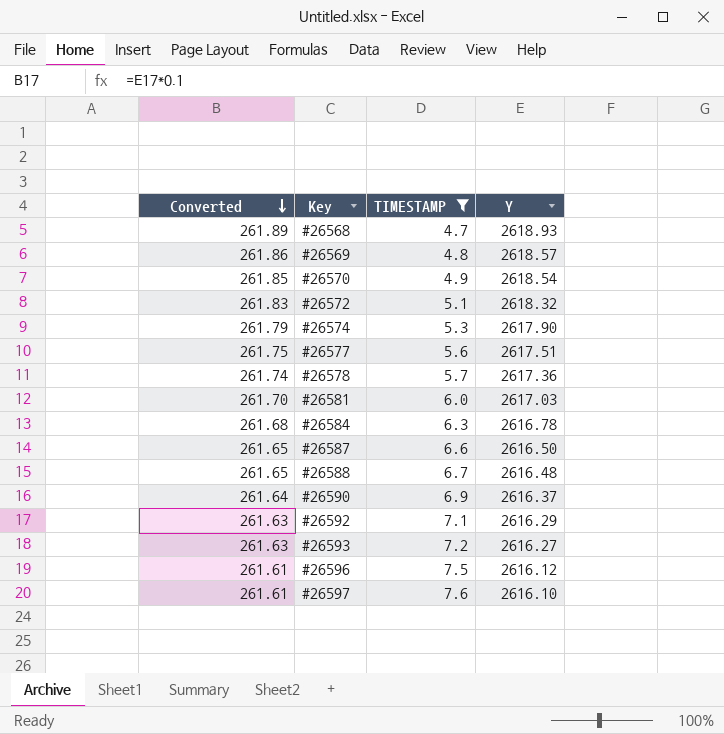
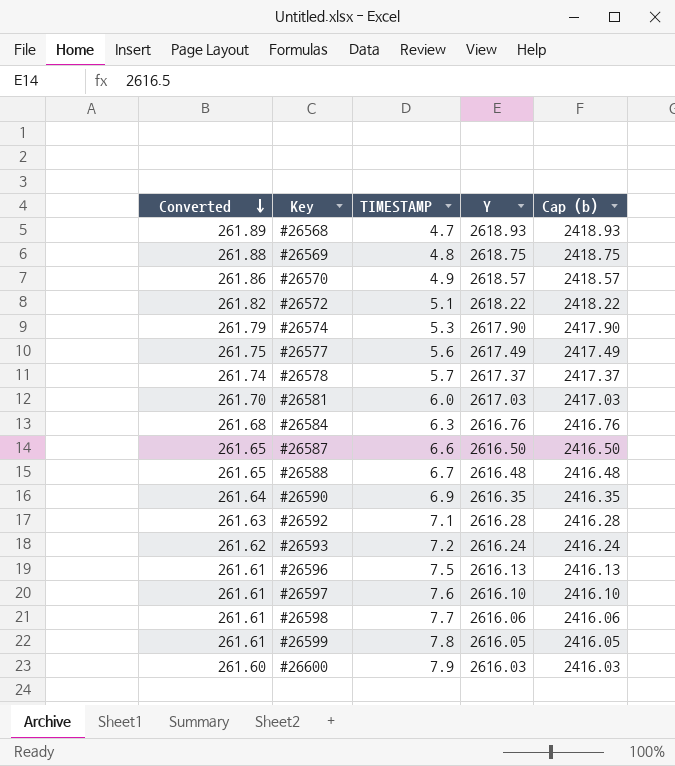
filter: TIMESTAMP <= 7.6 -> none
column Cap (b) | formula: none -> [Y] - 200
#26569 | Converted: 261.86 -> 261.88
#26569 | Y: 2618.57 -> 2618.75
#26570 | Converted: 261.85 -> 261.86
#26570 | Y: 2618.54 -> 2618.57
#26572 | Converted: 261.83 -> 261.82
#26572 | Y: 2618.32 -> 2618.22
#26577 | Y: 2617.51 -> 2617.49
#26578 | Y: 2617.36 -> 2617.37
#26584 | Y: 2616.78 -> 2616.76
#26590 | Y: 2616.37 -> 2616.35
#26592 | Y: 2616.29 -> 2616.28
#26593 | Converted: 261.63 -> 261.62
#26593 | Y: 2616.27 -> 2616.24
#26596 | Y: 2616.12 -> 2616.13

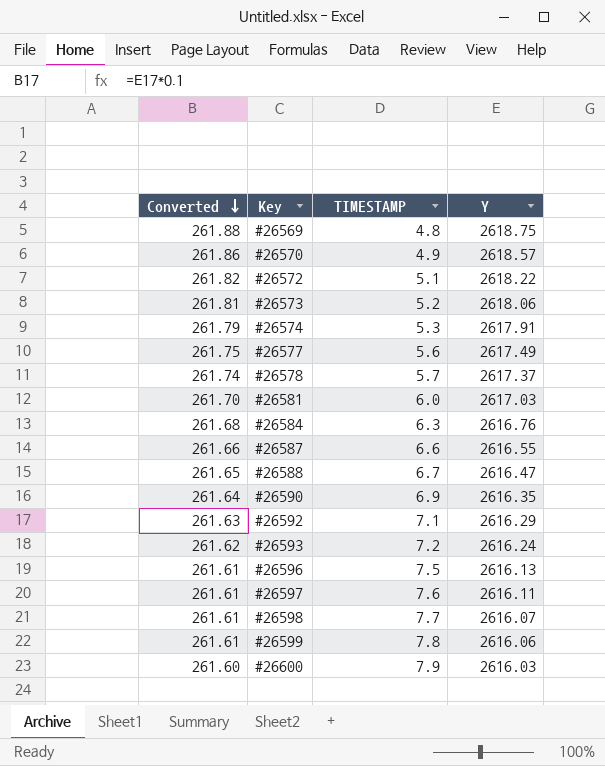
column Cap (b) | formula: [Y] - 200 -> none
row #26568: 261.89 | 4.7 | 2618.93 | 2418.93 -> none
row #26573: none -> 261.81 | 5.2 | 2618.06
#26574 | Y: 2617.90 -> 2617.91
#26587 | Converted: 261.65 -> 261.66
#26587 | Y: 2616.50 -> 2616.55
#26588 | Y: 2616.48 -> 2616.47
#26592 | Y: 2616.28 -> 2616.29
#26597 | Y: 2616.10 -> 2616.11
#26598 | Y: 2616.06 -> 2616.07
#26599 | Y: 2616.05 -> 2616.06

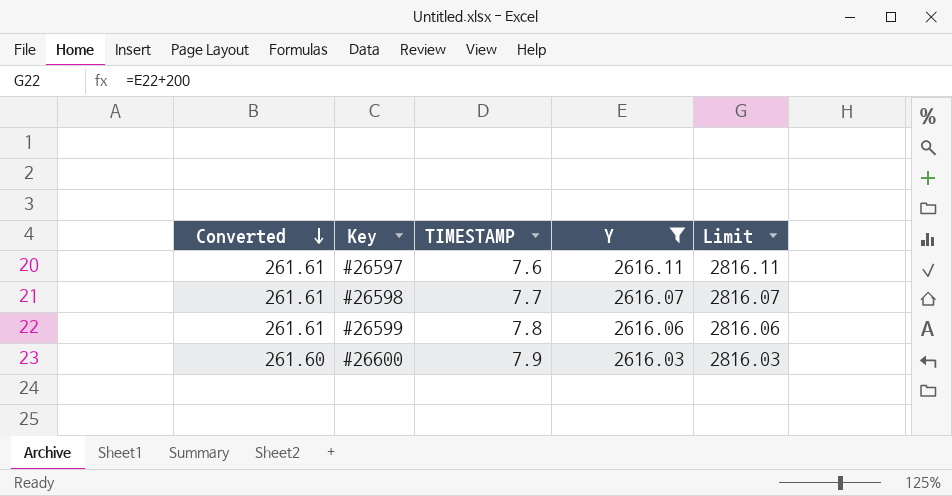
filter: none -> Y <= 2616.11
column Limit | formula: none -> [Y] + 200

